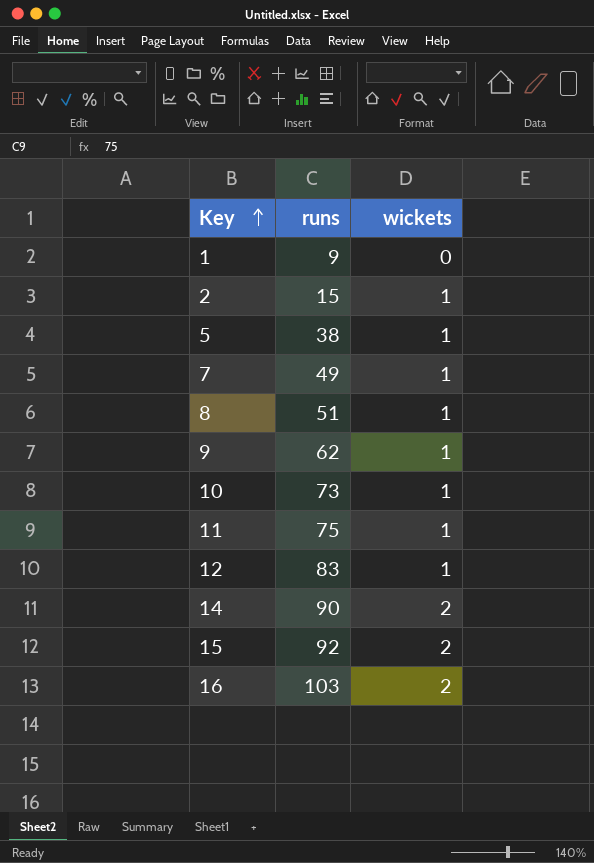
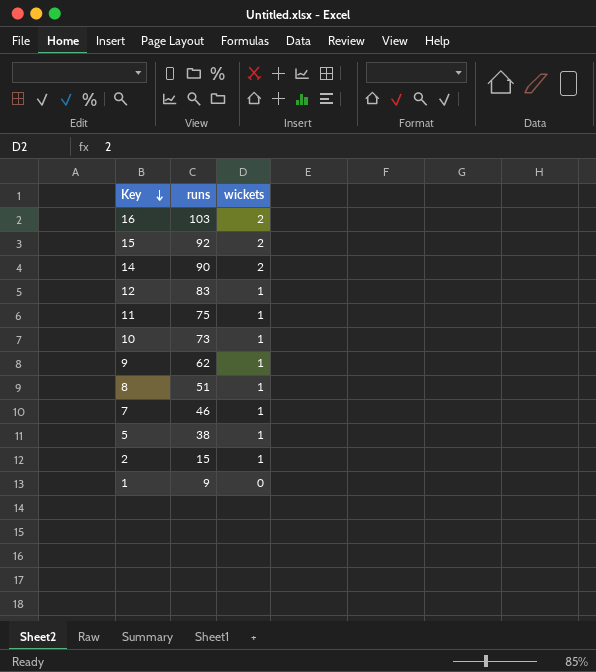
row order: Key ascending -> Key descending
7 | runs: 49 -> 46

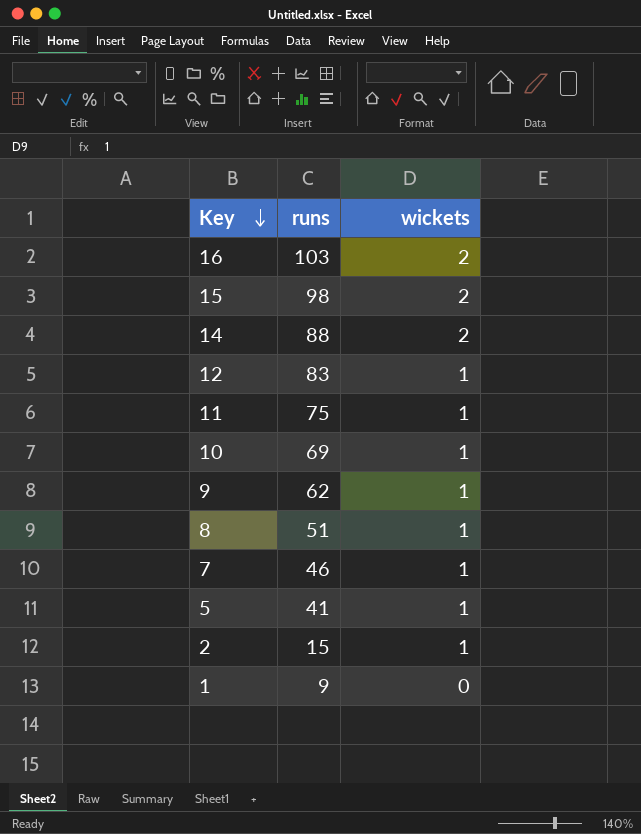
15 | runs: 92 -> 98
14 | runs: 90 -> 88
10 | runs: 73 -> 69
5 | runs: 38 -> 41

